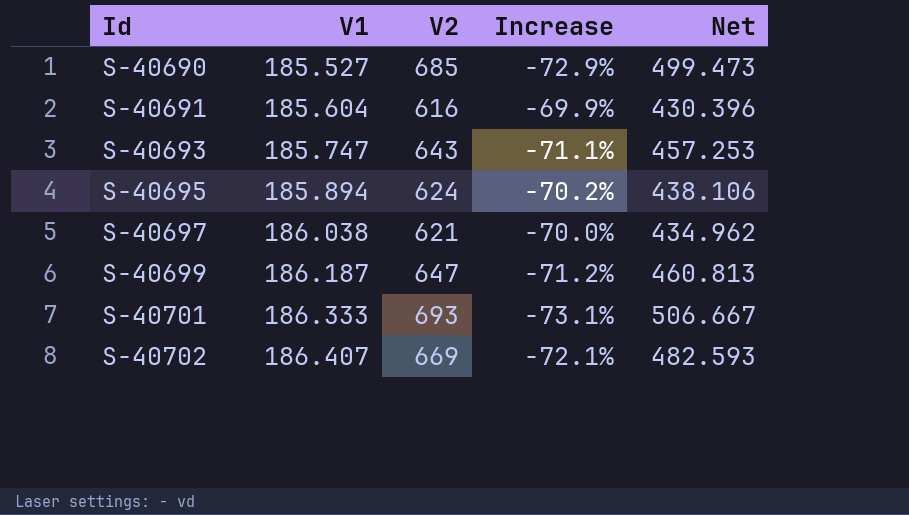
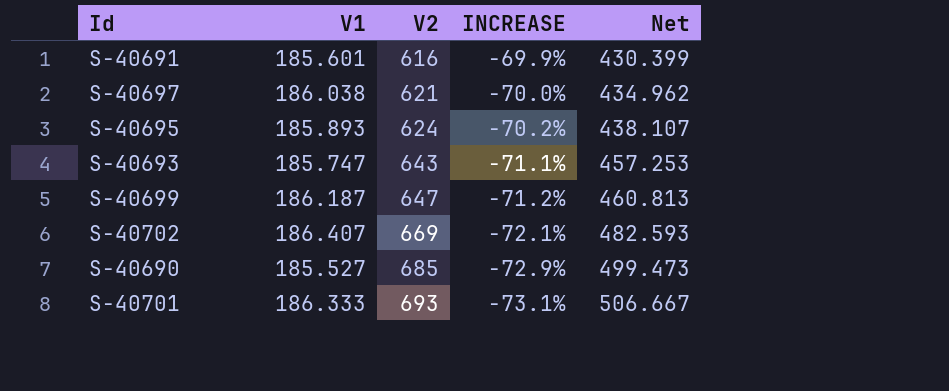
row order: Id ascending -> V2 ascending
column name: Increase -> INCREASE
S-40691 | V1: 185.604 -> 185.601
S-40691 | Net: 430.396 -> 430.399
S-40695 | V1: 185.894 -> 185.893
S-40695 | Net: 438.106 -> 438.107

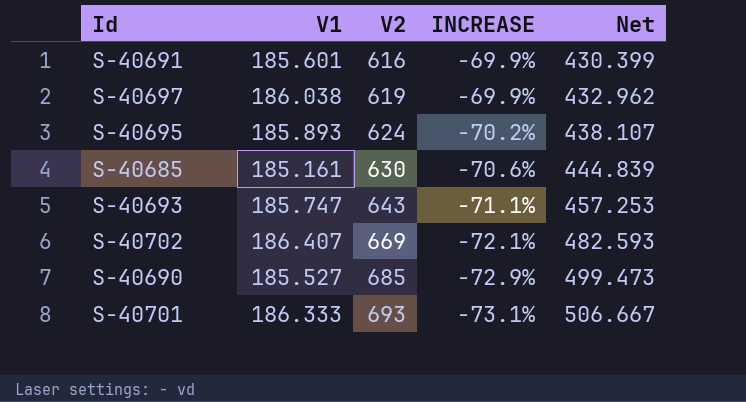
row S-40699: 186.187 | 647 | -71.2% | 460.813 -> none
S-40697 | V2: 621 -> 619
S-40697 | INCREASE: -70.0% -> -69.9%
S-40697 | Net: 434.962 -> 432.962
row S-40685: none -> 185.161 | 630 | -70.6% | 444.839

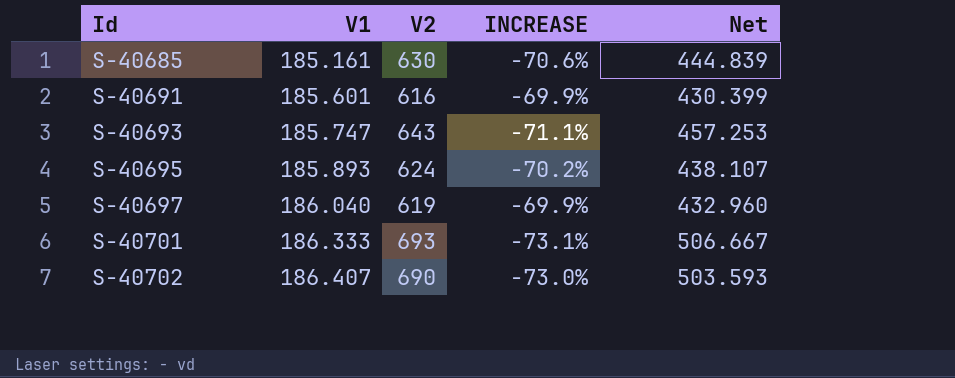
row order: V2 ascending -> Id ascending
row S-40690: 185.527 | 685 | -72.9% | 499.473 -> none
S-40697 | V1: 186.038 -> 186.040
S-40697 | Net: 432.962 -> 432.960
S-40702 | V2: 669 -> 690
S-40702 | INCREASE: -72.1% -> -73.0%
S-40702 | Net: 482.593 -> 503.593

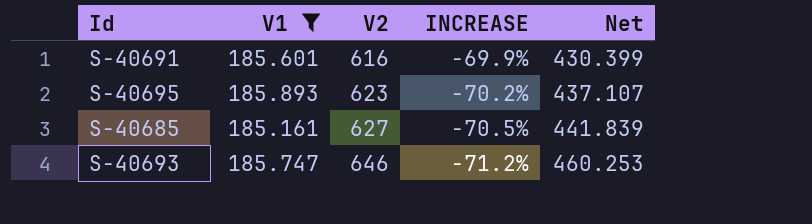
filter: none -> V1 <= 185.893
row order: Id ascending -> V2 ascending
S-40695 | V2: 624 -> 623
S-40695 | Net: 438.107 -> 437.107
S-40685 | V2: 630 -> 627
S-40685 | INCREASE: -70.6% -> -70.5%
S-40685 | Net: 444.839 -> 441.839
S-40693 | V2: 643 -> 646
S-40693 | INCREASE: -71.1% -> -71.2%
S-40693 | Net: 457.253 -> 460.253

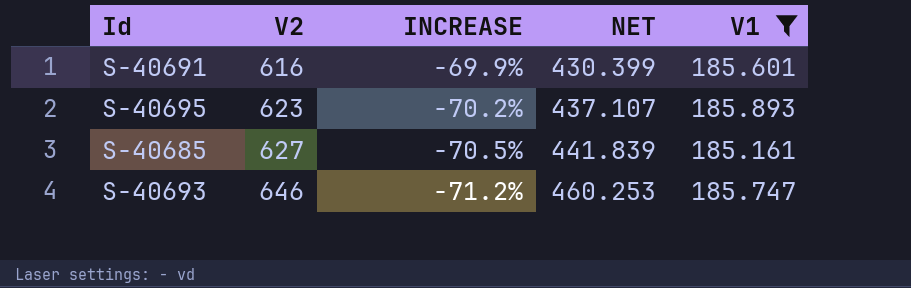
column name: Net -> NET
column V1 | position: 2 -> 5

